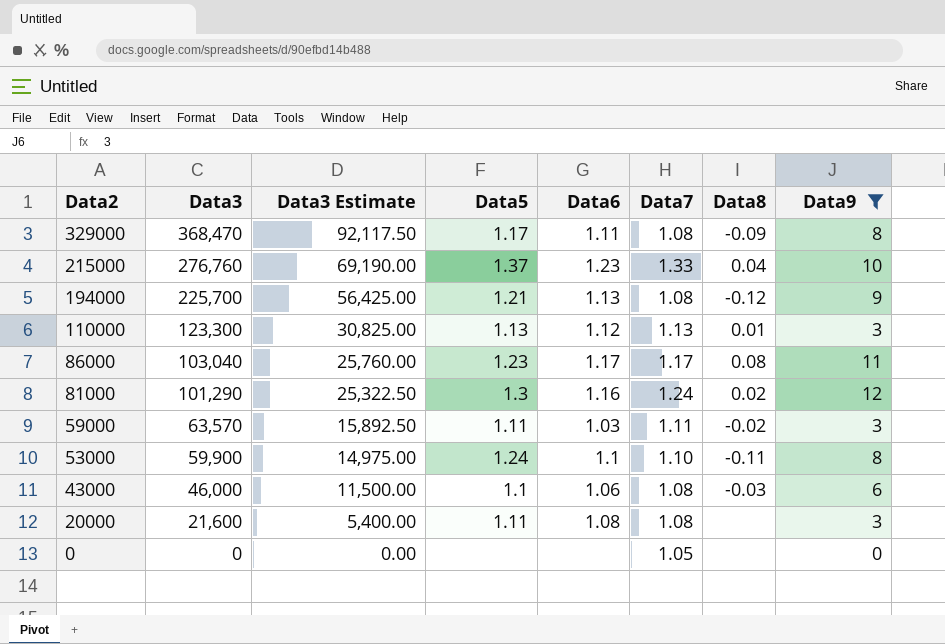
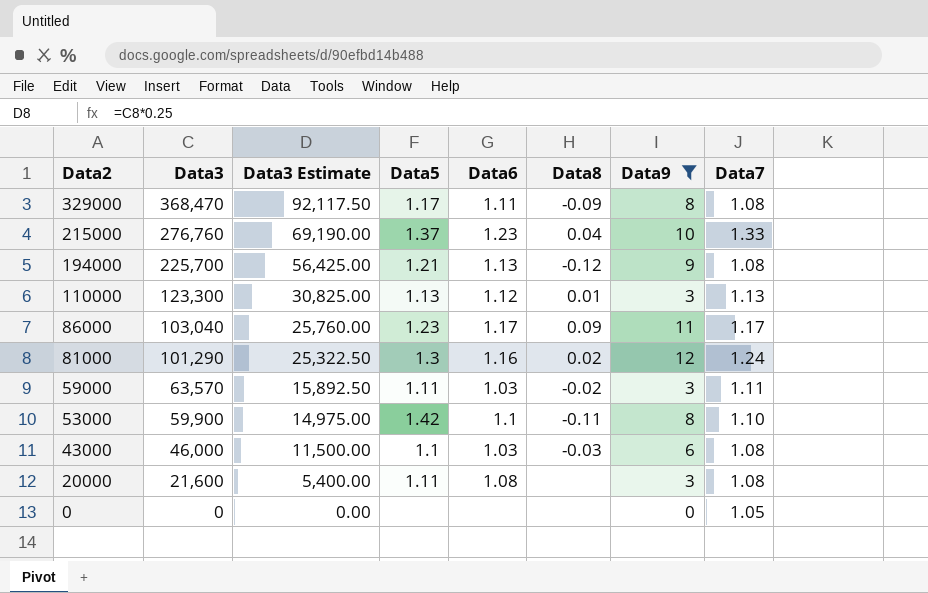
column Data7 | position: 6 -> 8
86000 | Data8: 0.08 -> 0.09
53000 | Data5: 1.24 -> 1.42
43000 | Data6: 1.06 -> 1.03

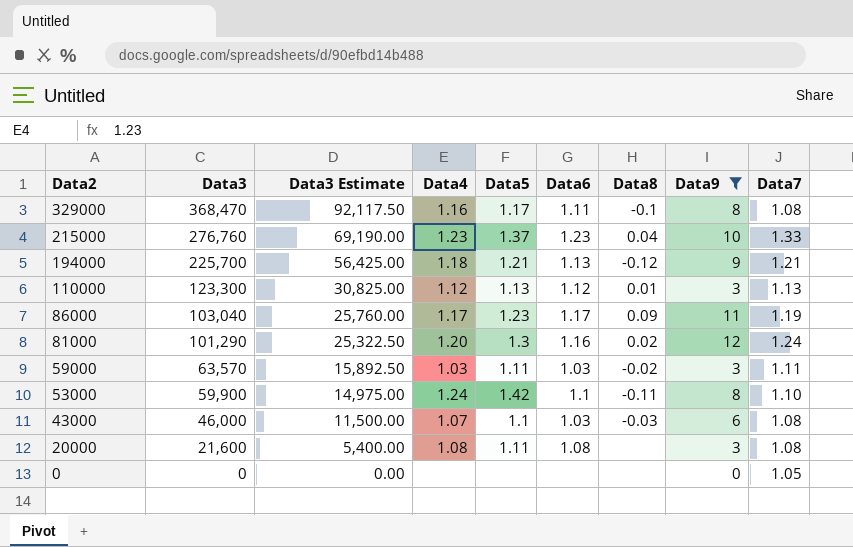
column Data4 | position: none -> 4
329000 | Data8: -0.09 -> -0.1
194000 | Data7: 1.08 -> 1.21
86000 | Data7: 1.17 -> 1.19

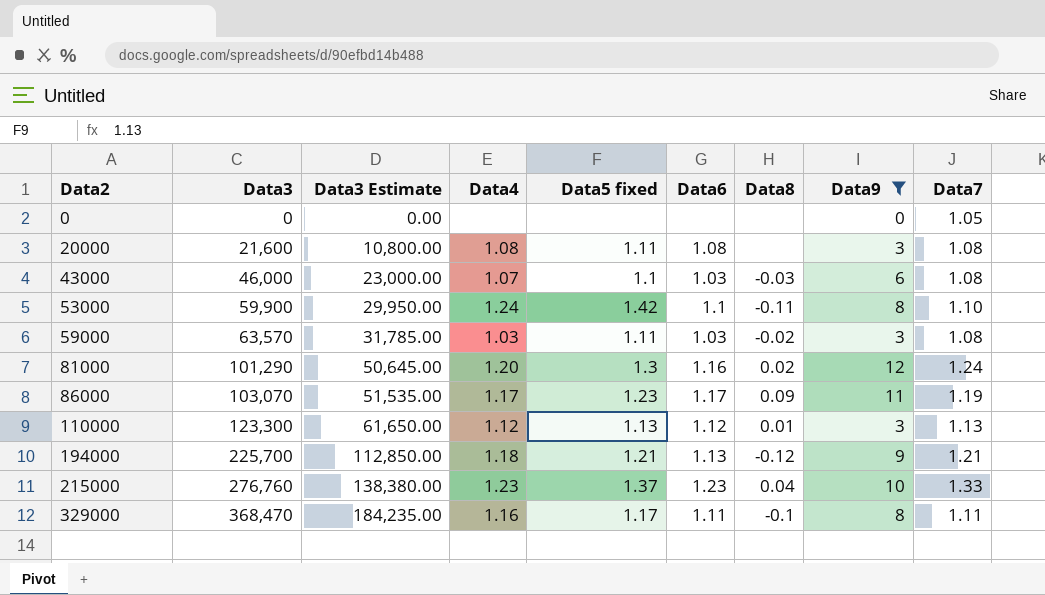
row order: Data2 descending -> Data2 ascending
column Data3 Estimate | formula: [Data3] * 0.25 -> [Data3] * 0.5
column name: Data5 -> Data5 fixed
59000 | Data7: 1.11 -> 1.08
86000 | Data3: 103,040 -> 103,070
329000 | Data7: 1.08 -> 1.11

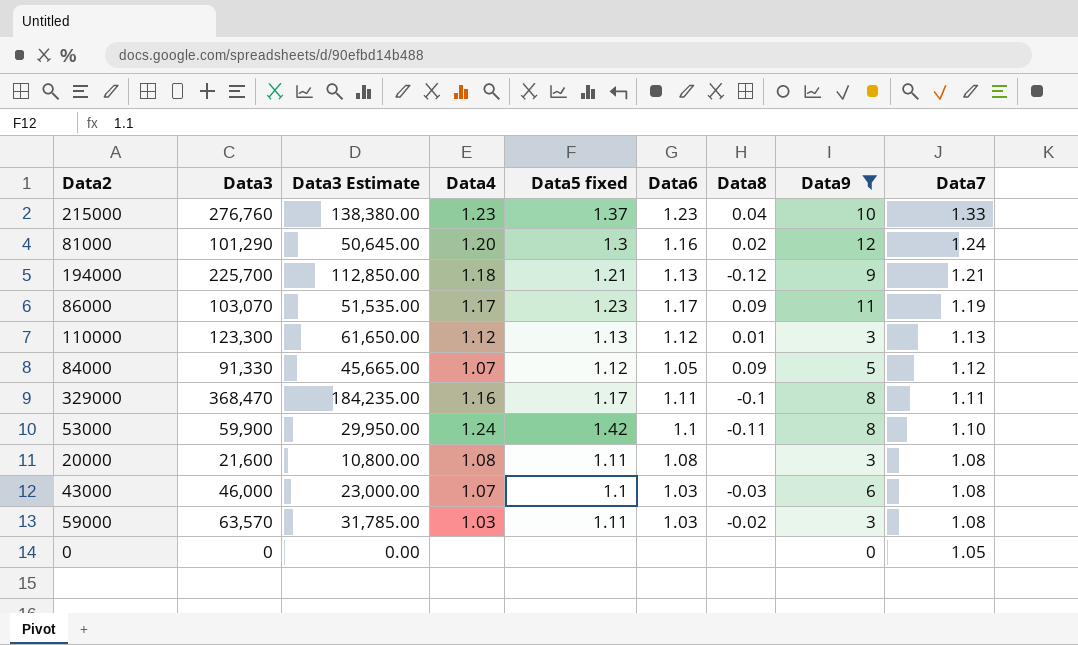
row order: Data2 ascending -> Data7 descending
row 84000: none -> 91,330 | 45,665.00 | 1.07 | 1.12 | 1.05 | 0.09 | 5 | 1.12

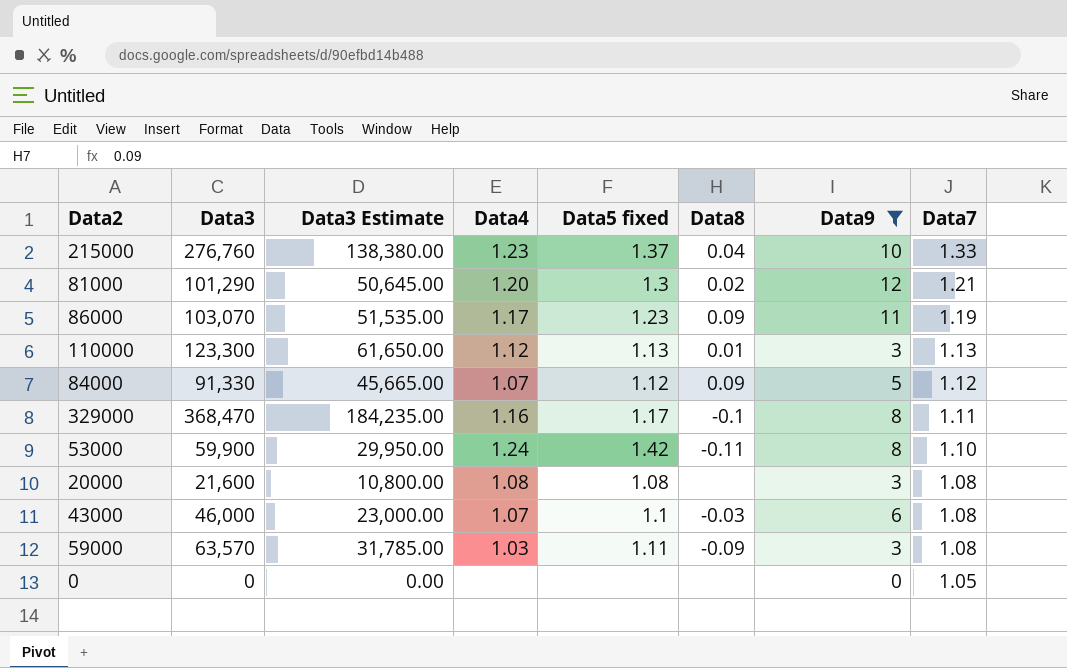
column Data6 | position: 6 -> none
row 194000: 225,700 | 112,850.00 | 1.18 | 1.21 | 1.13 | -0.12 | 9 | 1.21 -> none
81000 | Data7: 1.24 -> 1.21
20000 | Data5 fixed: 1.11 -> 1.08
59000 | Data8: -0.02 -> -0.09

